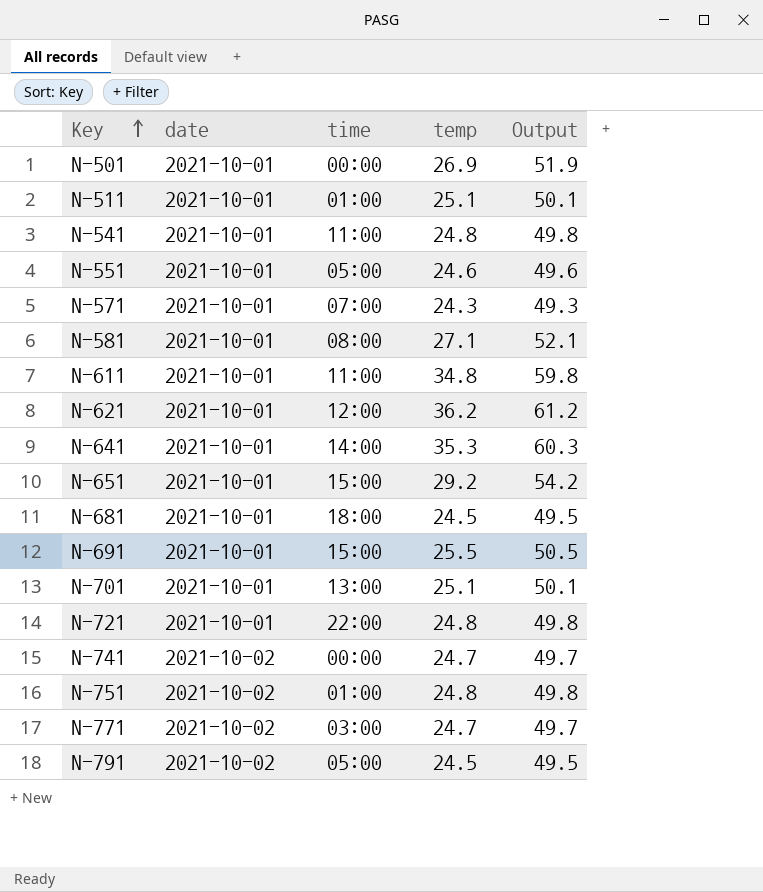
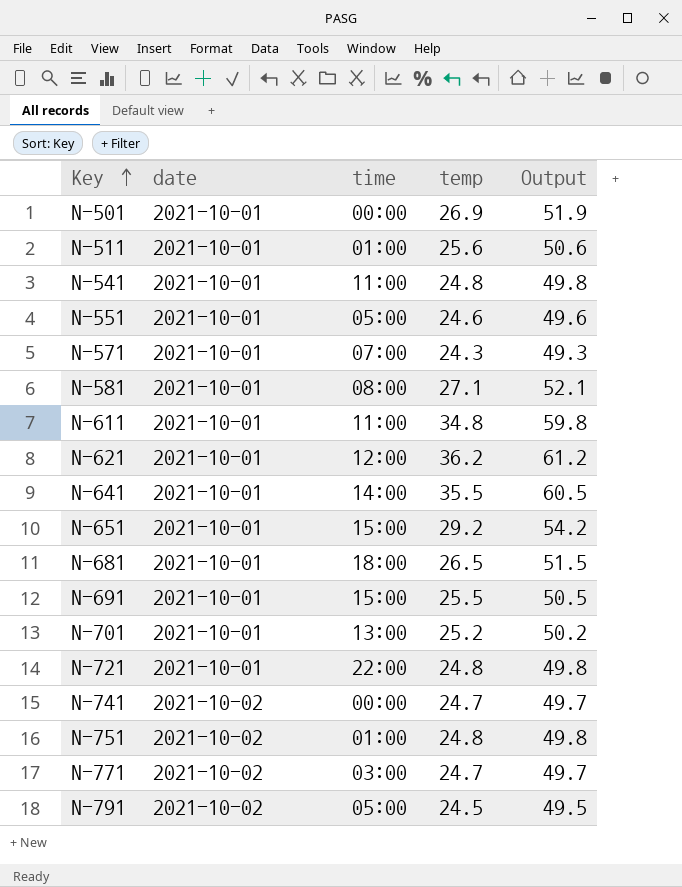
N-511 | temp: 25.1 -> 25.6
N-511 | Output: 50.1 -> 50.6
N-641 | temp: 35.3 -> 35.5
N-641 | Output: 60.3 -> 60.5
N-681 | temp: 24.5 -> 26.5
N-681 | Output: 49.5 -> 51.5
N-701 | temp: 25.1 -> 25.2
N-701 | Output: 50.1 -> 50.2

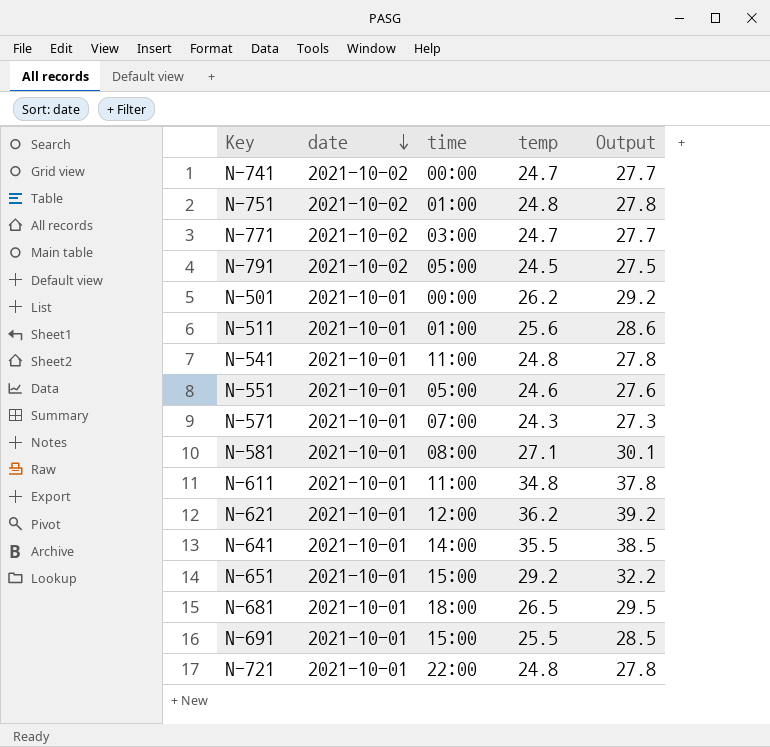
row order: Key ascending -> date descending
column Output | formula: [temp] + 25 -> [temp] + 3
row N-701: 2021-10-01 | 13:00 | 25.2 | 50.2 -> none
N-501 | temp: 26.9 -> 26.2

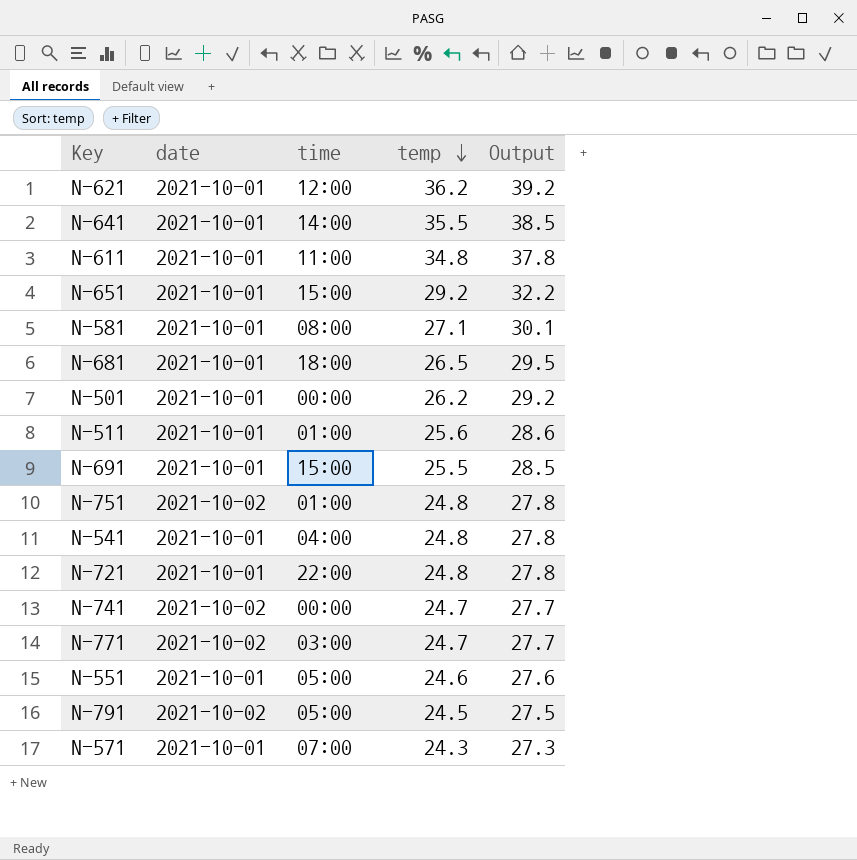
row order: date descending -> temp descending
N-541 | time: 11:00 -> 04:00

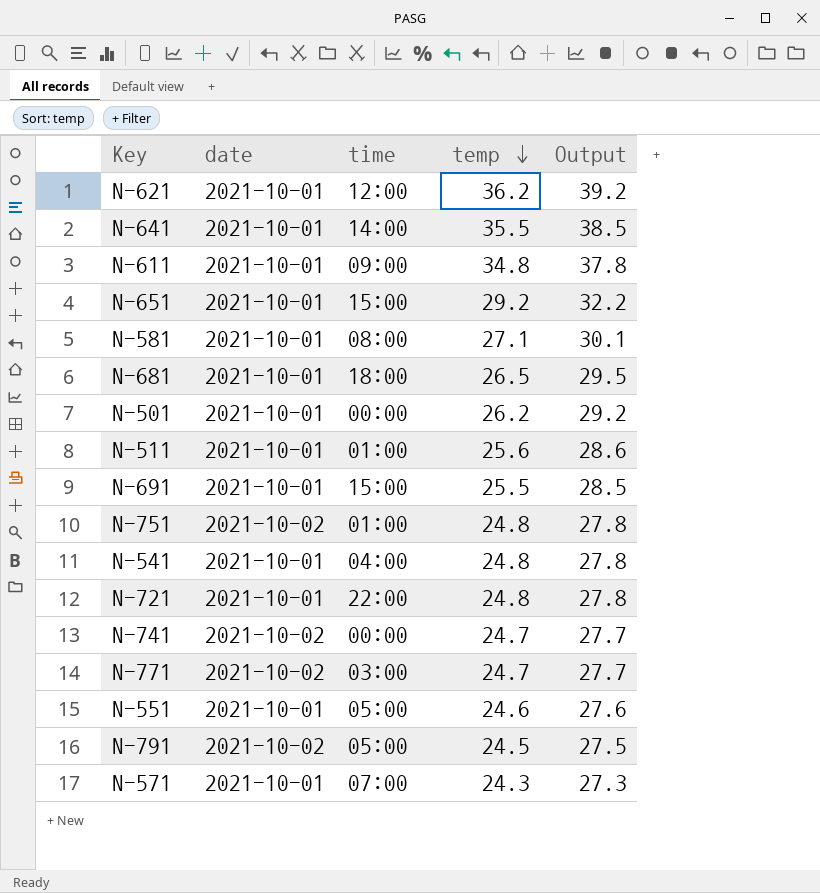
N-611 | time: 11:00 -> 09:00

